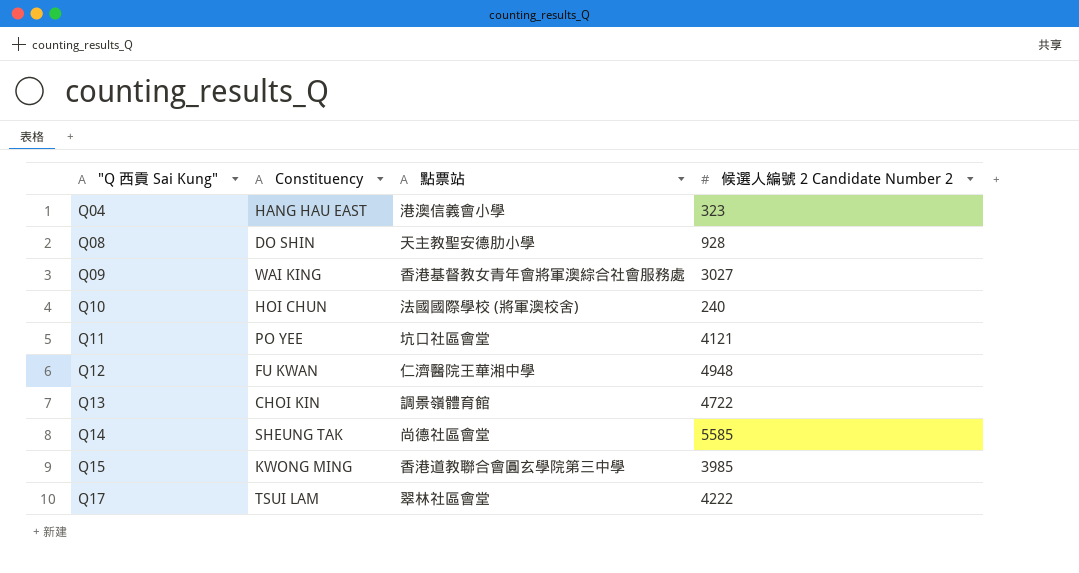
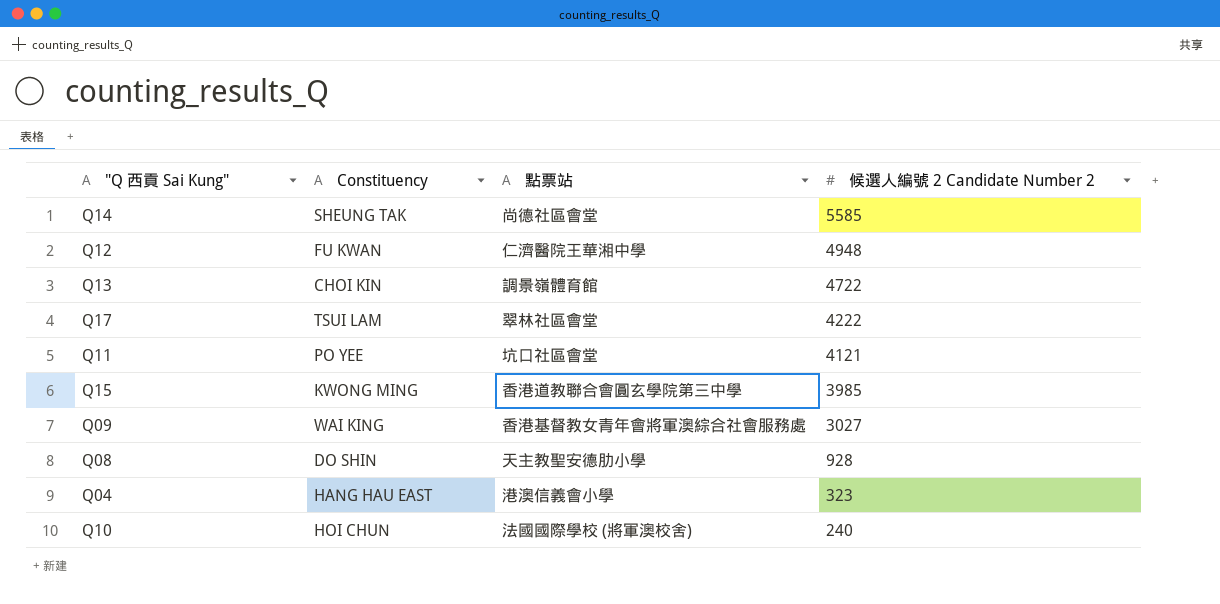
row order: "Q 西貢 Sai Kung" ascending -> 候選人編號 2 Candidate Number 2 descending

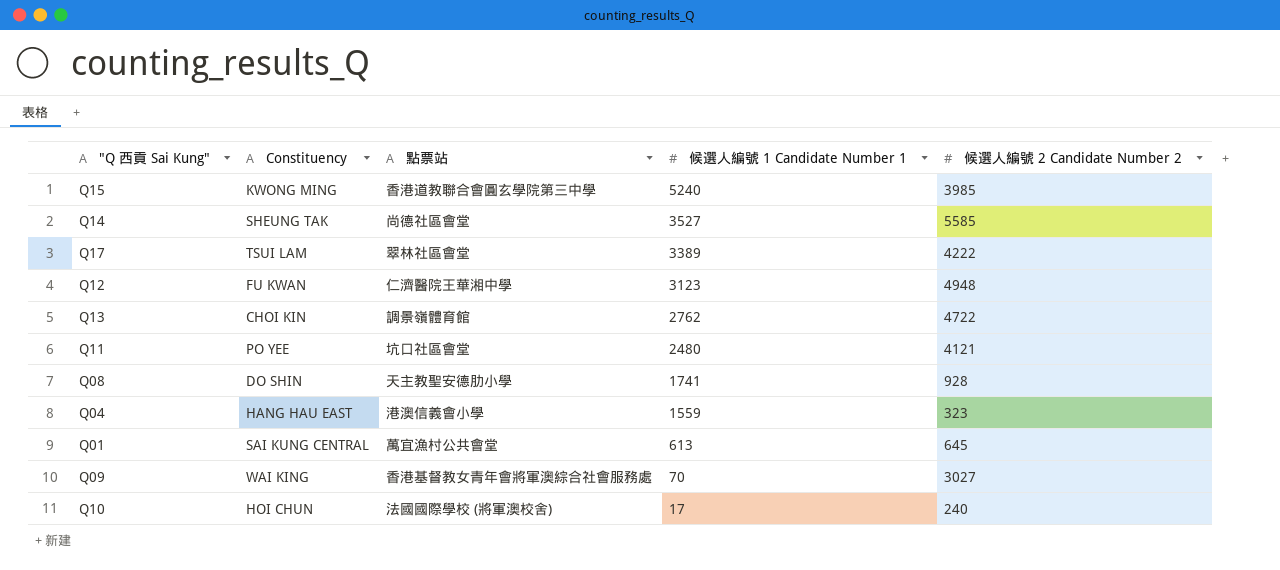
row order: 候選人編號 2 Candidate Number 2 descending -> 候選人編號 1 Candidate Number 1 descending
column 候選人編號 1 Candidate Number 1 | position: none -> 4
row Q01: none -> SAI KUNG CENTRAL | 萬宜漁村公共會堂 | 613 | 645

